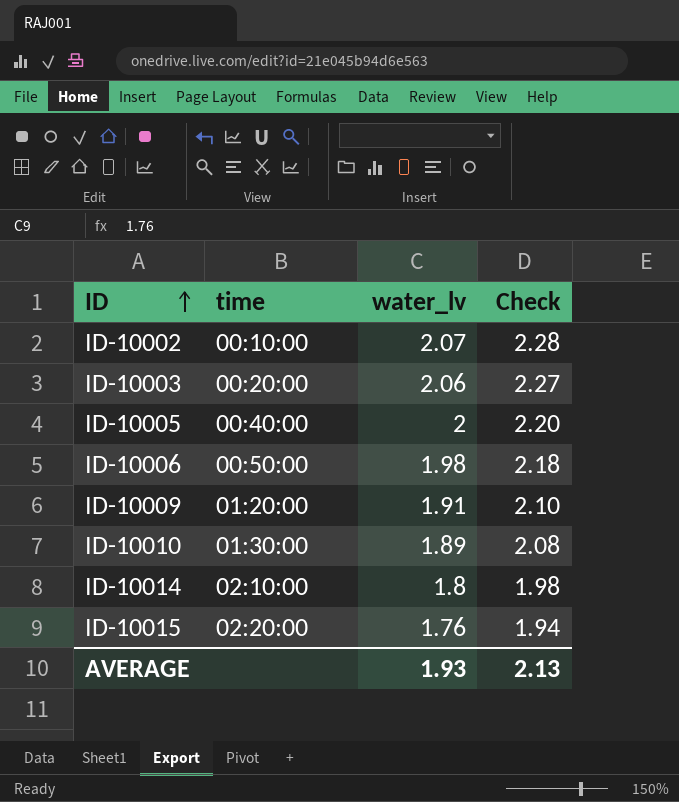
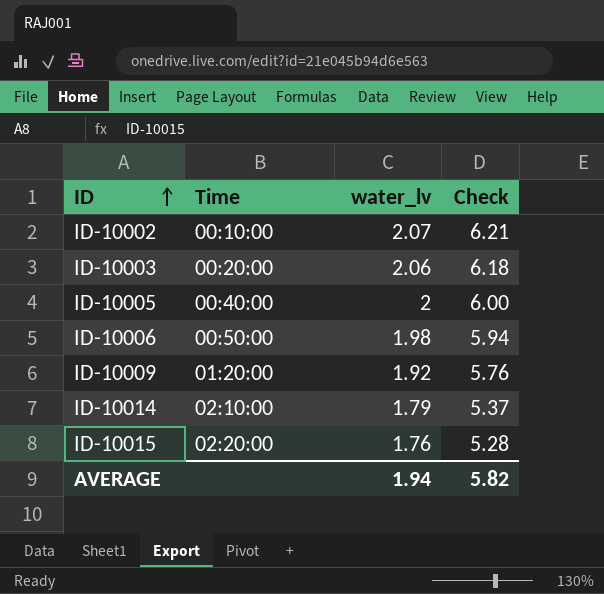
column name: time -> Time
column Check | formula: [water_lv] * 1.1 -> [water_lv] * 3
row ID-10010: 01:30:00 | 1.89 | 2.08 -> none
ID-10009 | water_lv: 1.91 -> 1.92
ID-10014 | water_lv: 1.8 -> 1.79
AVERAGE | water_lv: 1.93 -> 1.94
AVERAGE | Check: 2.13 -> 5.82

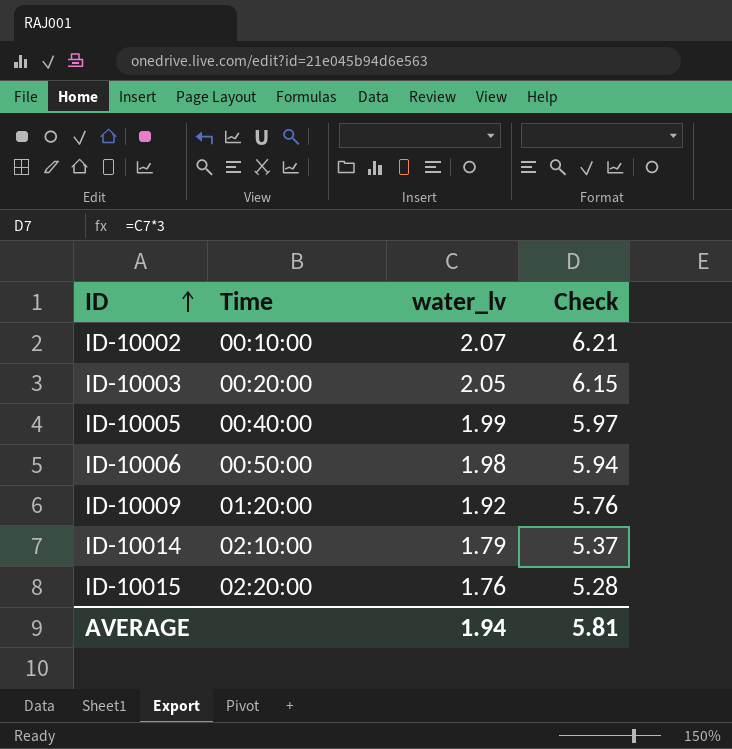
ID-10003 | water_lv: 2.06 -> 2.05
ID-10003 | Check: 6.18 -> 6.15
ID-10005 | water_lv: 2 -> 1.99
ID-10005 | Check: 6.00 -> 5.97
AVERAGE | Check: 5.82 -> 5.81

